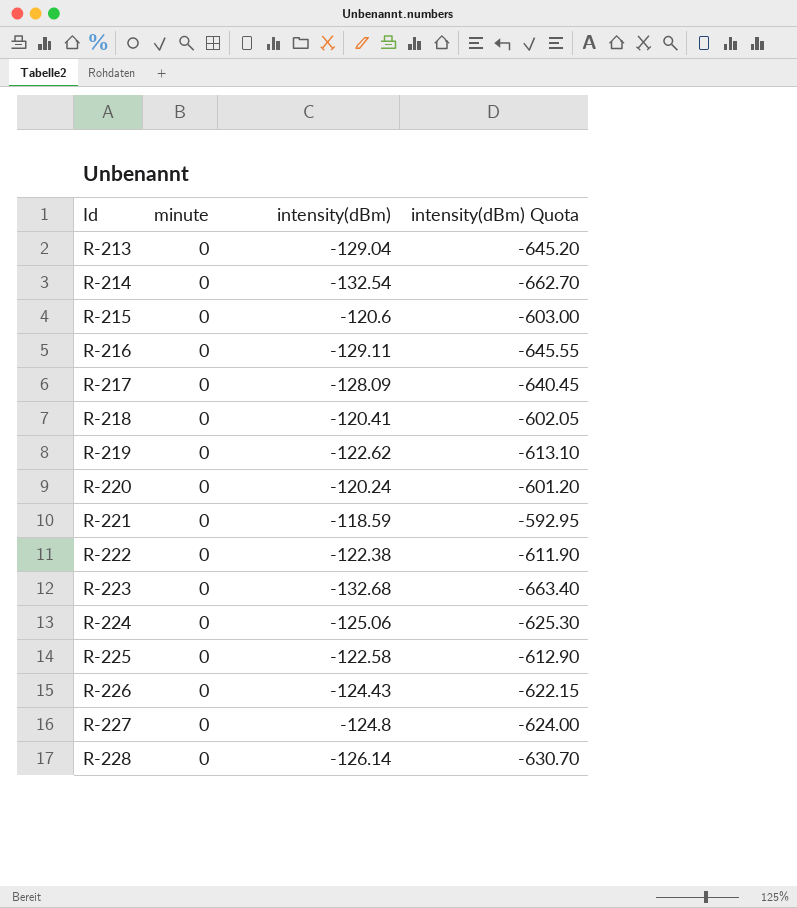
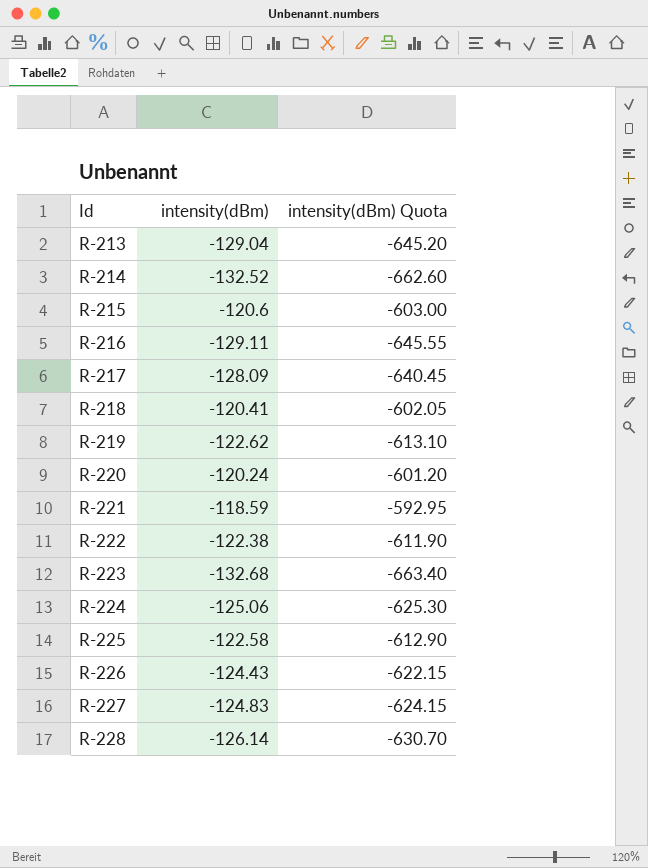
column minute | position: 2 -> none
R-214 | intensity(dBm): -132.54 -> -132.52
R-214 | intensity(dBm) Quota: -662.70 -> -662.60
R-227 | intensity(dBm): -124.8 -> -124.83
R-227 | intensity(dBm) Quota: -624.00 -> -624.15

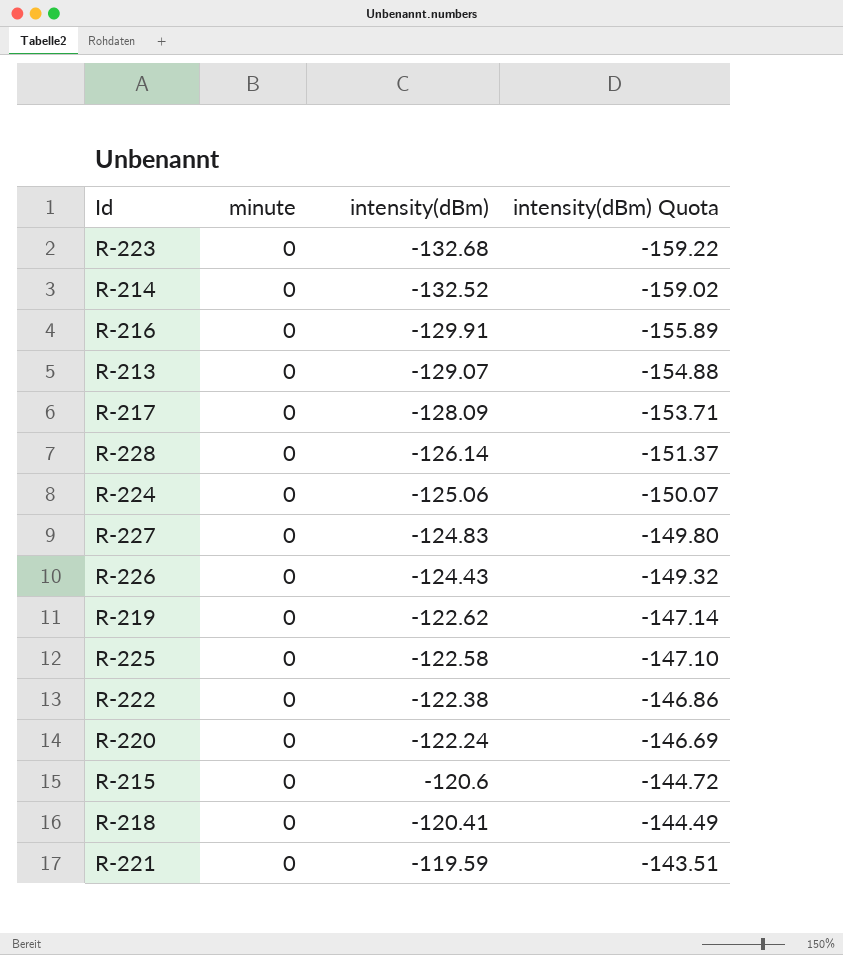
row order: Id ascending -> intensity(dBm) ascending
column minute | position: none -> 2
column intensity(dBm) Quota | formula: [intensity(dBm)] * 5 -> [intensity(dBm)] * 1.2
R-216 | intensity(dBm): -129.11 -> -129.91
R-213 | intensity(dBm): -129.04 -> -129.07
R-220 | intensity(dBm): -120.24 -> -122.24
R-221 | intensity(dBm): -118.59 -> -119.59

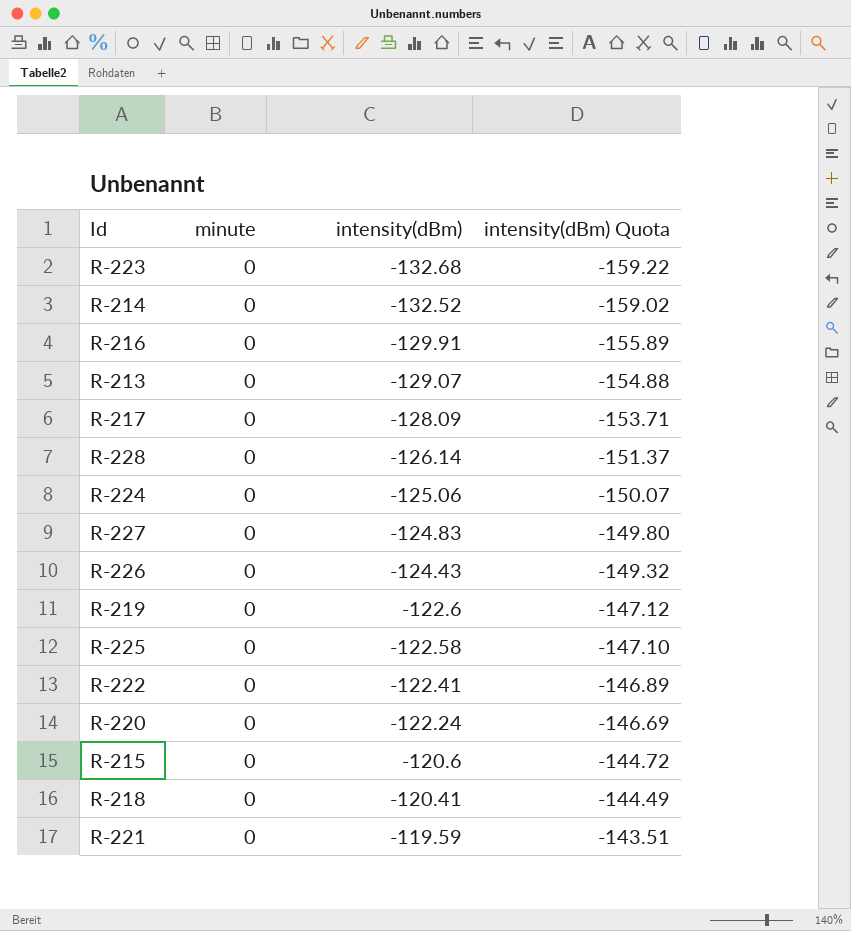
R-219 | intensity(dBm): -122.62 -> -122.6
R-219 | intensity(dBm) Quota: -147.14 -> -147.12
R-222 | intensity(dBm): -122.38 -> -122.41
R-222 | intensity(dBm) Quota: -146.86 -> -146.89

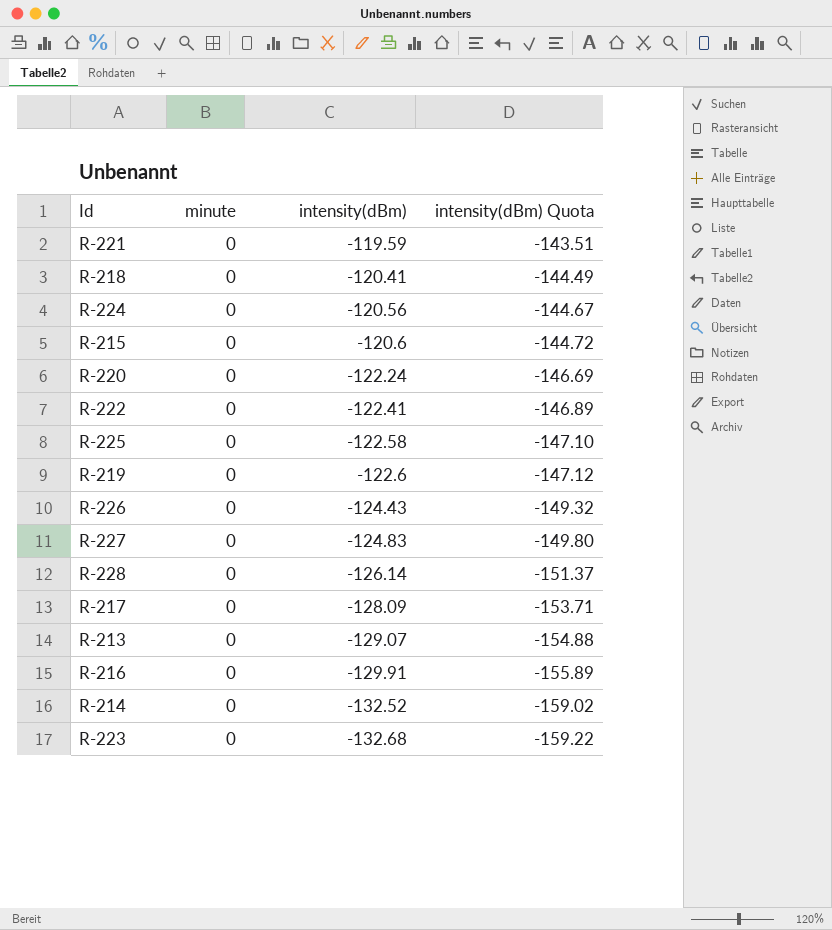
row order: intensity(dBm) ascending -> intensity(dBm) descending
R-224 | intensity(dBm): -125.06 -> -120.56
R-224 | intensity(dBm) Quota: -150.07 -> -144.67

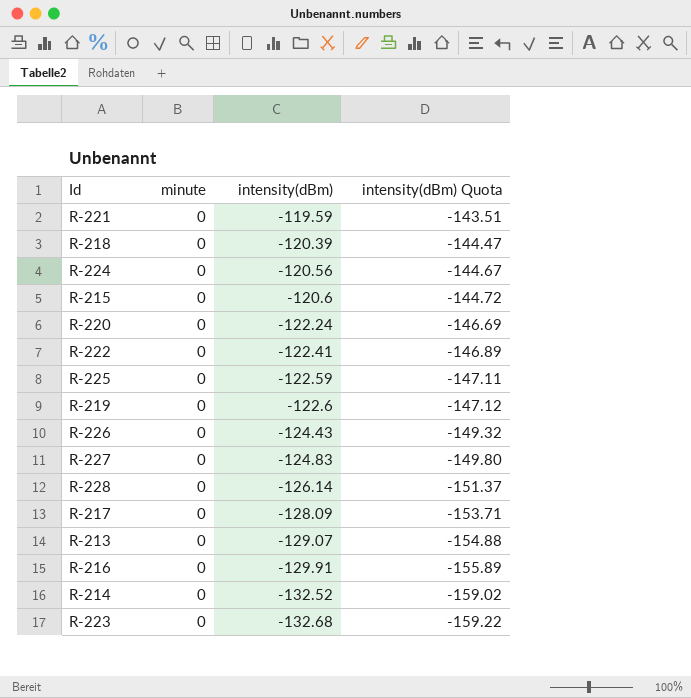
R-218 | intensity(dBm): -120.41 -> -120.39
R-218 | intensity(dBm) Quota: -144.49 -> -144.47
R-225 | intensity(dBm): -122.58 -> -122.59
R-225 | intensity(dBm) Quota: -147.10 -> -147.11

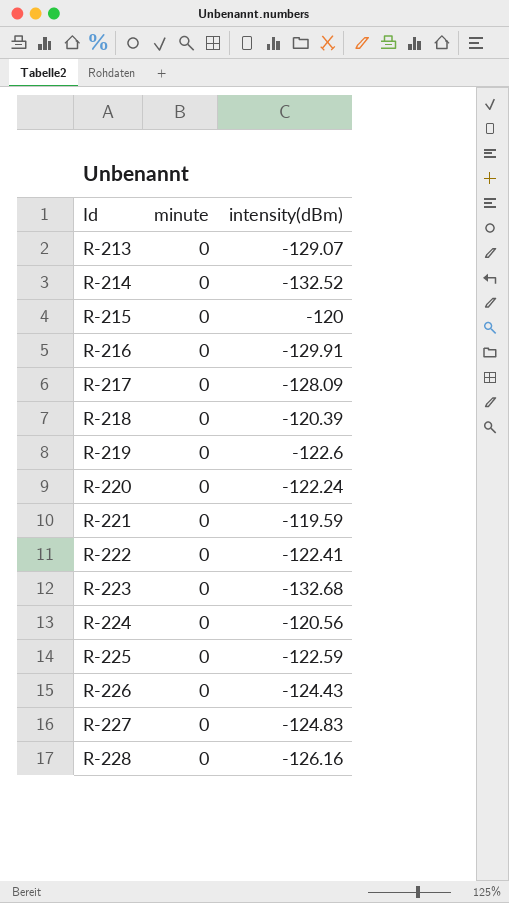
row order: intensity(dBm) descending -> Id ascending
column intensity(dBm) Quota | formula: [intensity(dBm)] * 1.2 -> none
R-215 | intensity(dBm): -120.6 -> -120
R-228 | intensity(dBm): -126.14 -> -126.16

